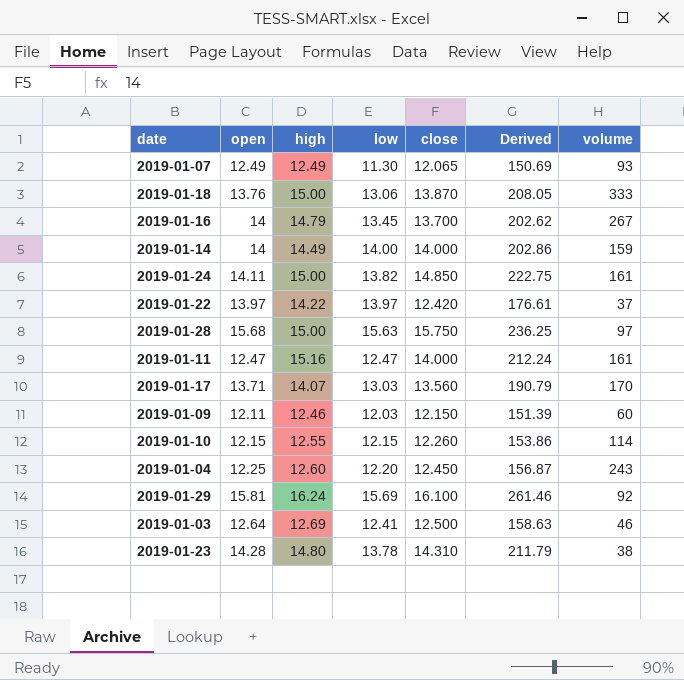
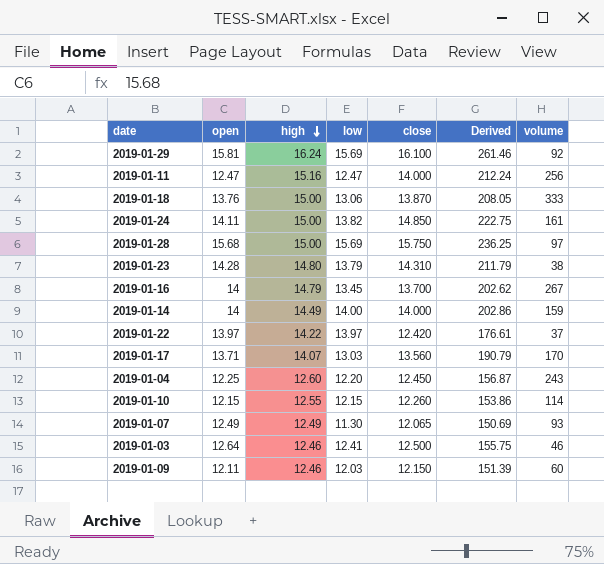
row order: none -> high descending
2019-01-11 | volume: 161 -> 256
2019-01-28 | low: 15.63 -> 15.69
2019-01-23 | low: 13.78 -> 13.79
2019-01-03 | high: 12.69 -> 12.46
2019-01-03 | Derived: 158.63 -> 155.75

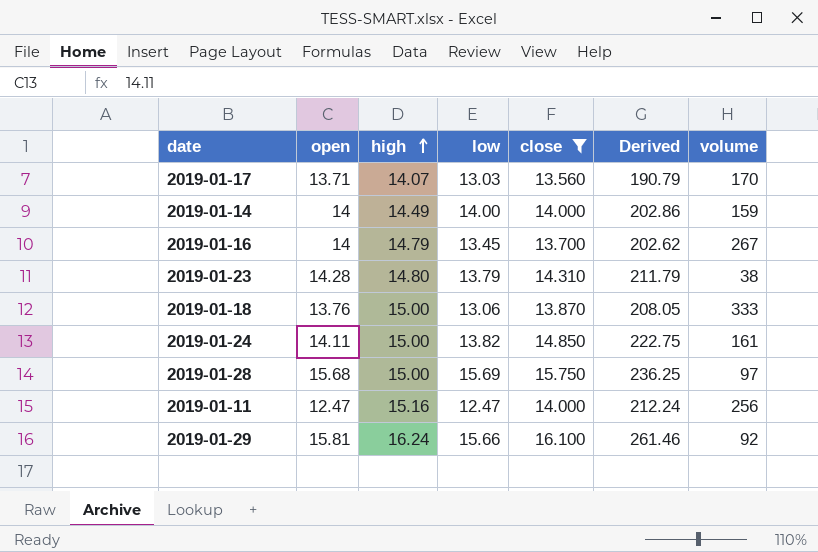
filter: none -> close >= 13.560
row order: high descending -> high ascending
2019-01-29 | low: 15.69 -> 15.66

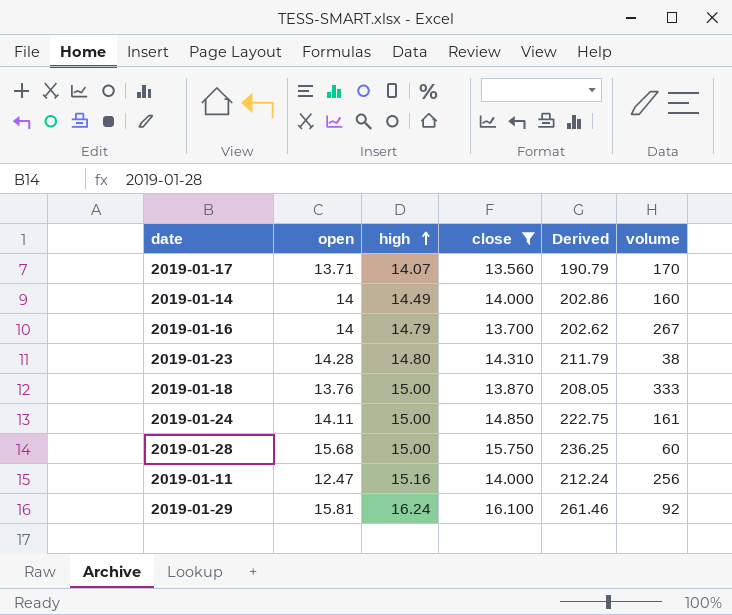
column low | position: 4 -> none
2019-01-14 | volume: 159 -> 160
2019-01-28 | volume: 97 -> 60

